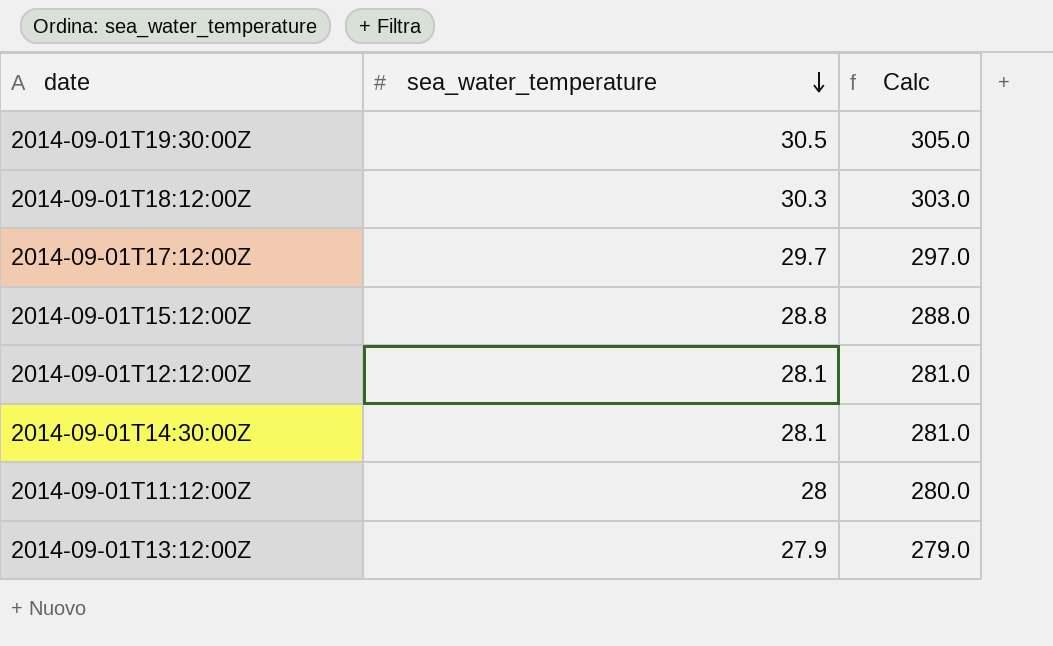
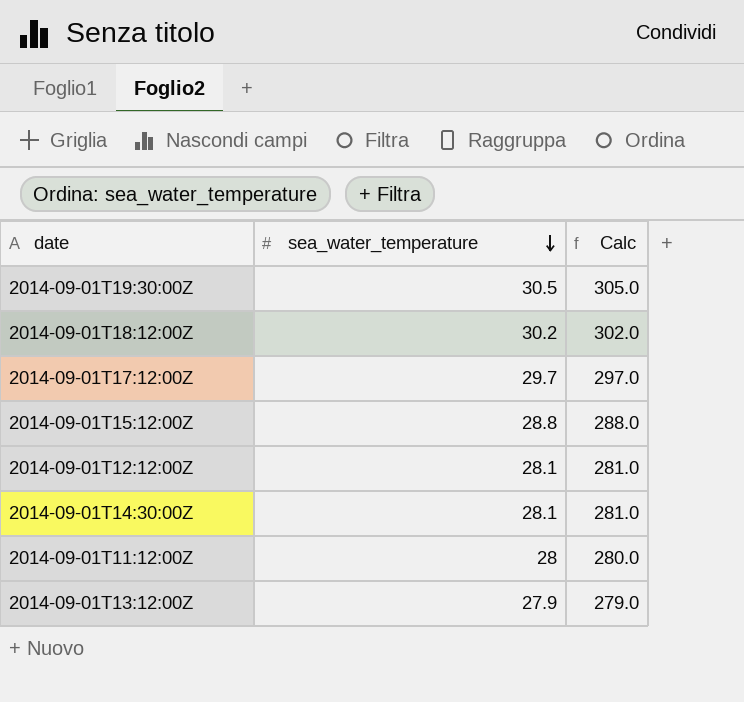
2014-09-01T18:12:00Z | sea_water_temperature: 30.3 -> 30.2
2014-09-01T18:12:00Z | Calc: 303.0 -> 302.0

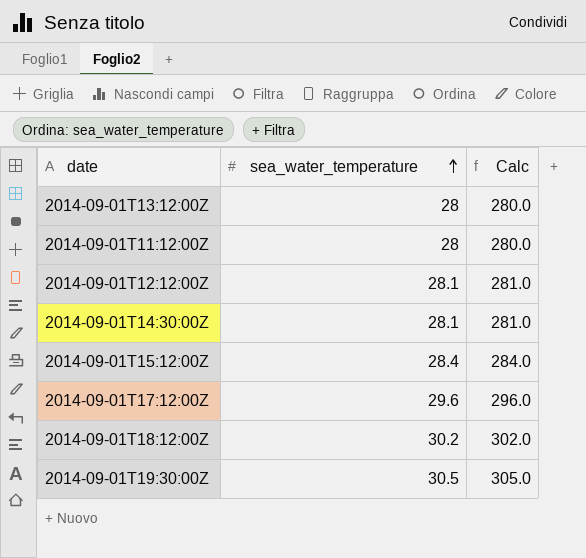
row order: sea_water_temperature descending -> sea_water_temperature ascending
2014-09-01T13:12:00Z | sea_water_temperature: 27.9 -> 28
2014-09-01T13:12:00Z | Calc: 279.0 -> 280.0
2014-09-01T15:12:00Z | sea_water_temperature: 28.8 -> 28.4
2014-09-01T15:12:00Z | Calc: 288.0 -> 284.0
2014-09-01T17:12:00Z | sea_water_temperature: 29.7 -> 29.6
2014-09-01T17:12:00Z | Calc: 297.0 -> 296.0

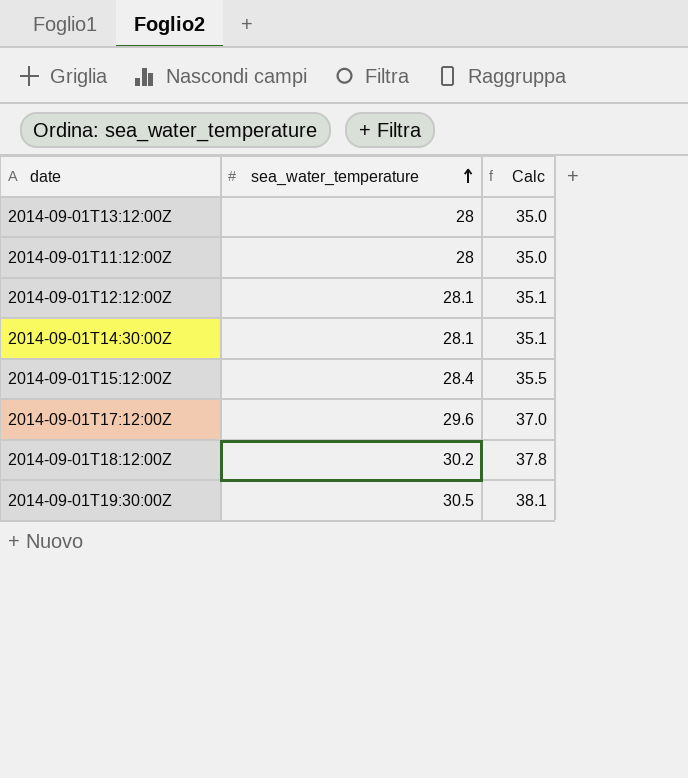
column Calc | formula: [sea_water_temperature] * 10 -> [sea_water_temperature] * 1.25

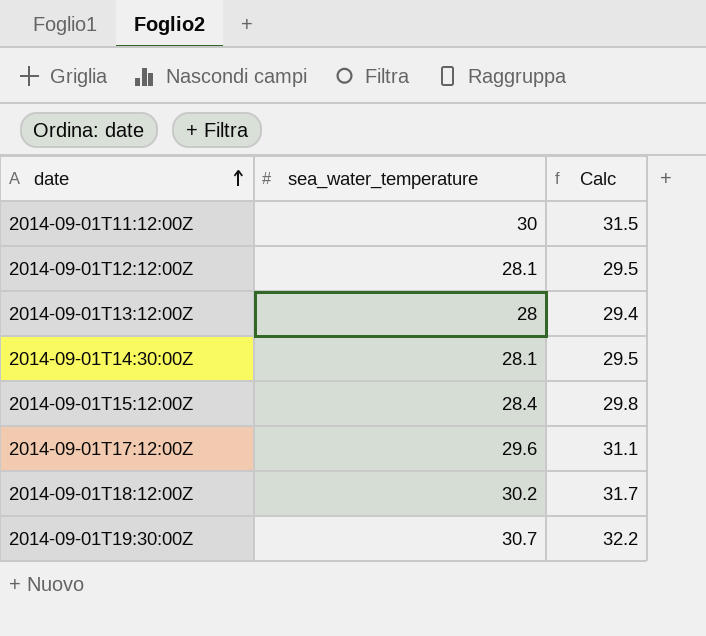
row order: sea_water_temperature ascending -> date ascending
column Calc | formula: [sea_water_temperature] * 1.25 -> [sea_water_temperature] * 1.05
2014-09-01T11:12:00Z | sea_water_temperature: 28 -> 30
2014-09-01T19:30:00Z | sea_water_temperature: 30.5 -> 30.7

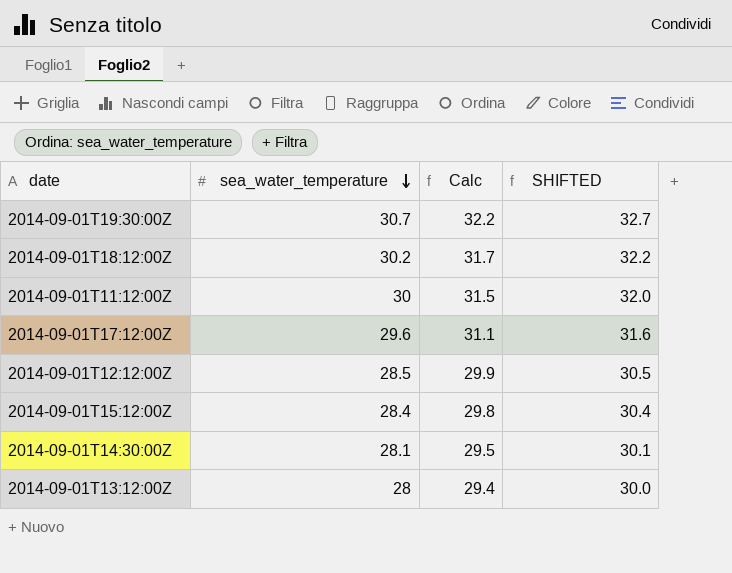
row order: date ascending -> sea_water_temperature descending
column SHIFTED | formula: none -> [sea_water_temperature] + 2
2014-09-01T12:12:00Z | sea_water_temperature: 28.1 -> 28.5
2014-09-01T12:12:00Z | Calc: 29.5 -> 29.9

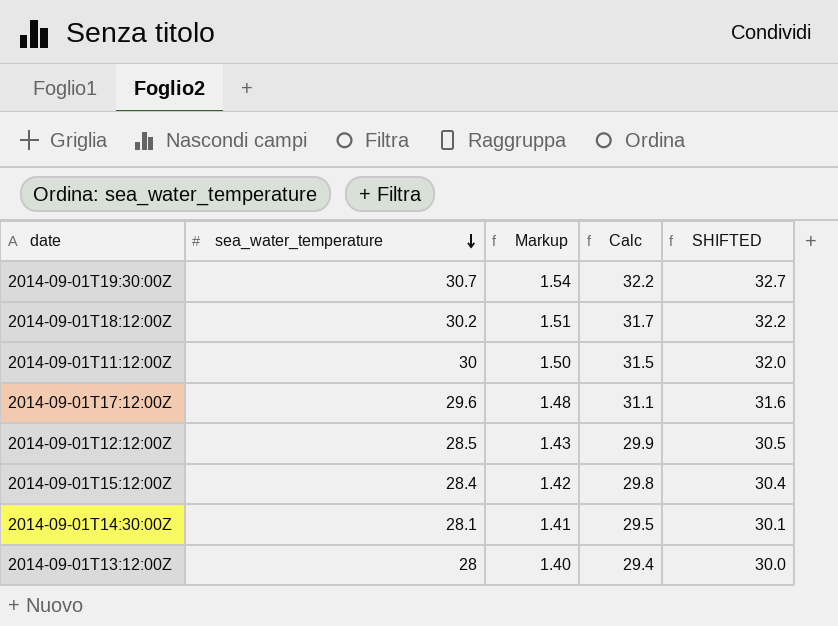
column Markup | formula: none -> [sea_water_temperature] * 0.05

